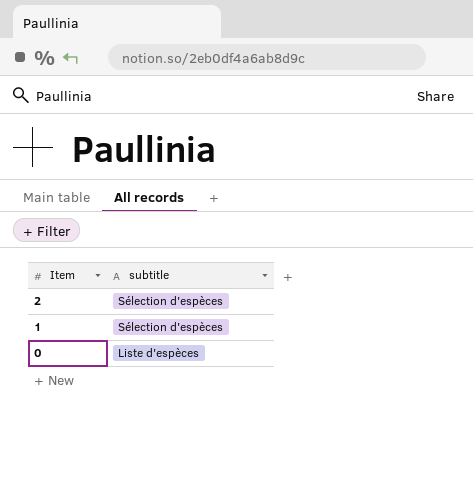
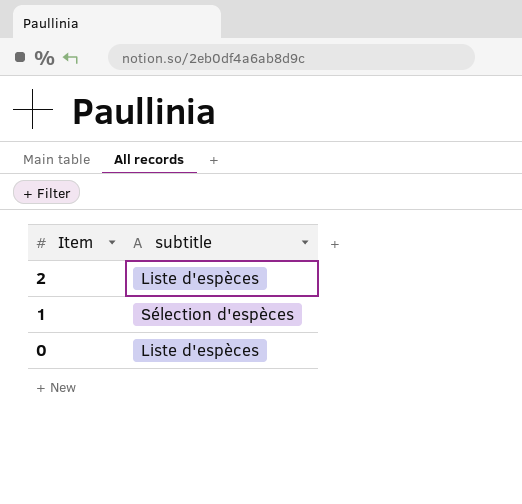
2 | subtitle: Sélection d'espèces -> Liste d'espèces

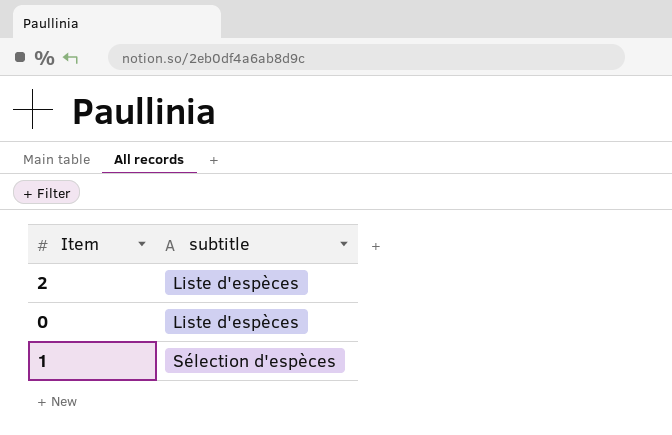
row order: Item descending -> subtitle ascending

